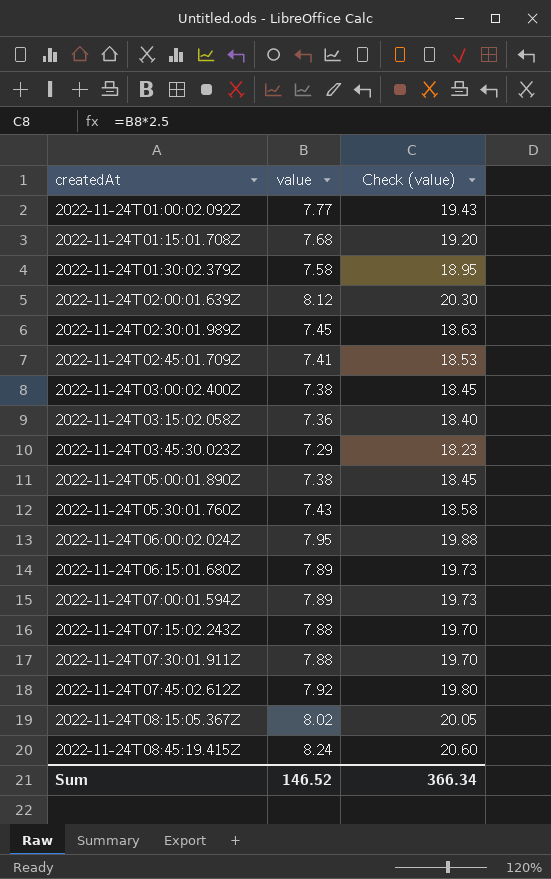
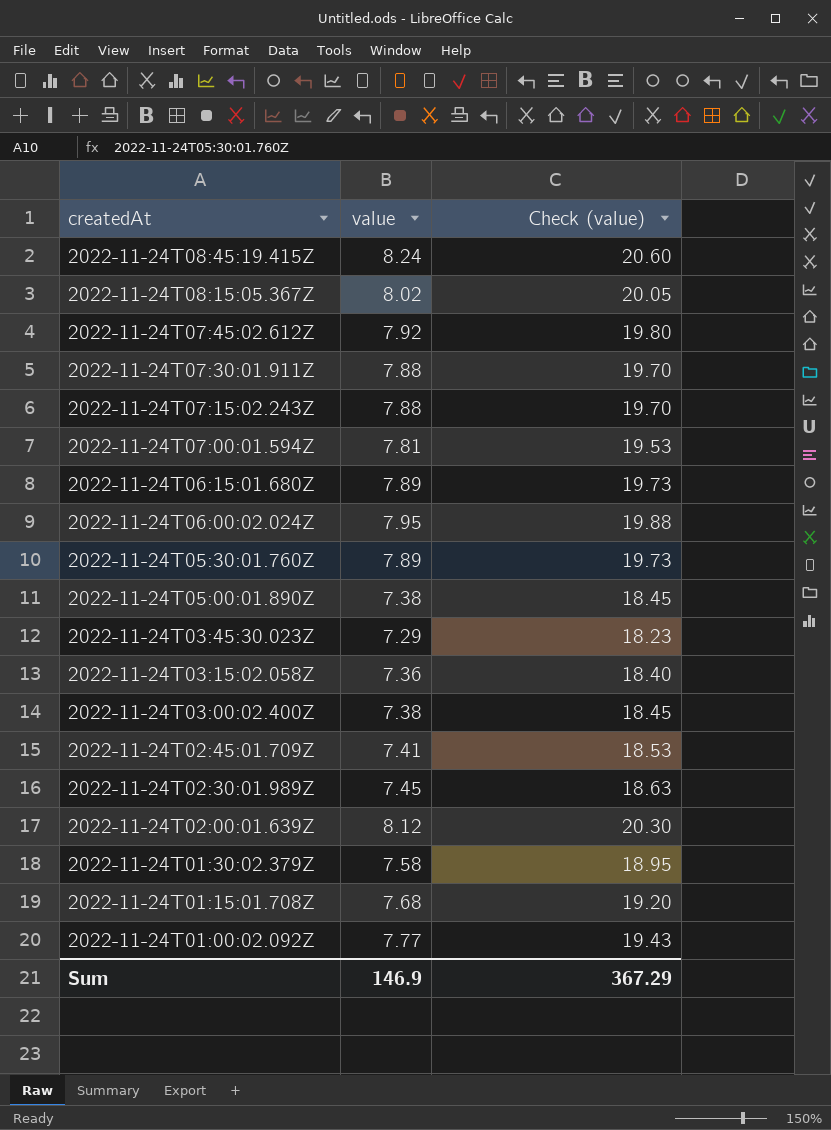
row order: createdAt ascending -> createdAt descending
2022-11-24T07:00:01.594Z | value: 7.89 -> 7.81
2022-11-24T07:00:01.594Z | Check (value): 19.73 -> 19.53
2022-11-24T05:30:01.760Z | value: 7.43 -> 7.89
2022-11-24T05:30:01.760Z | Check (value): 18.58 -> 19.73
Sum | value: 146.52 -> 146.9
Sum | Check (value): 366.34 -> 367.29

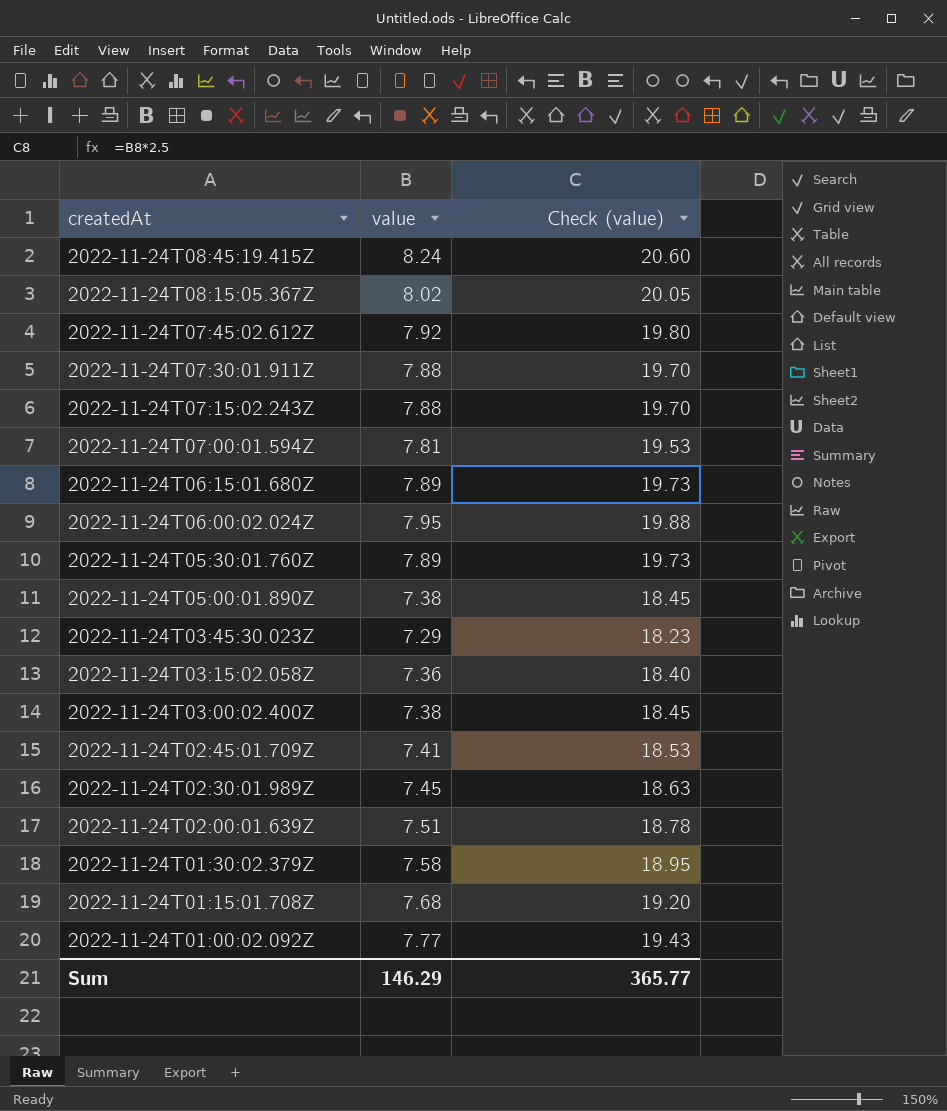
2022-11-24T02:00:01.639Z | value: 8.12 -> 7.51
2022-11-24T02:00:01.639Z | Check (value): 20.30 -> 18.78
Sum | value: 146.9 -> 146.29
Sum | Check (value): 367.29 -> 365.77

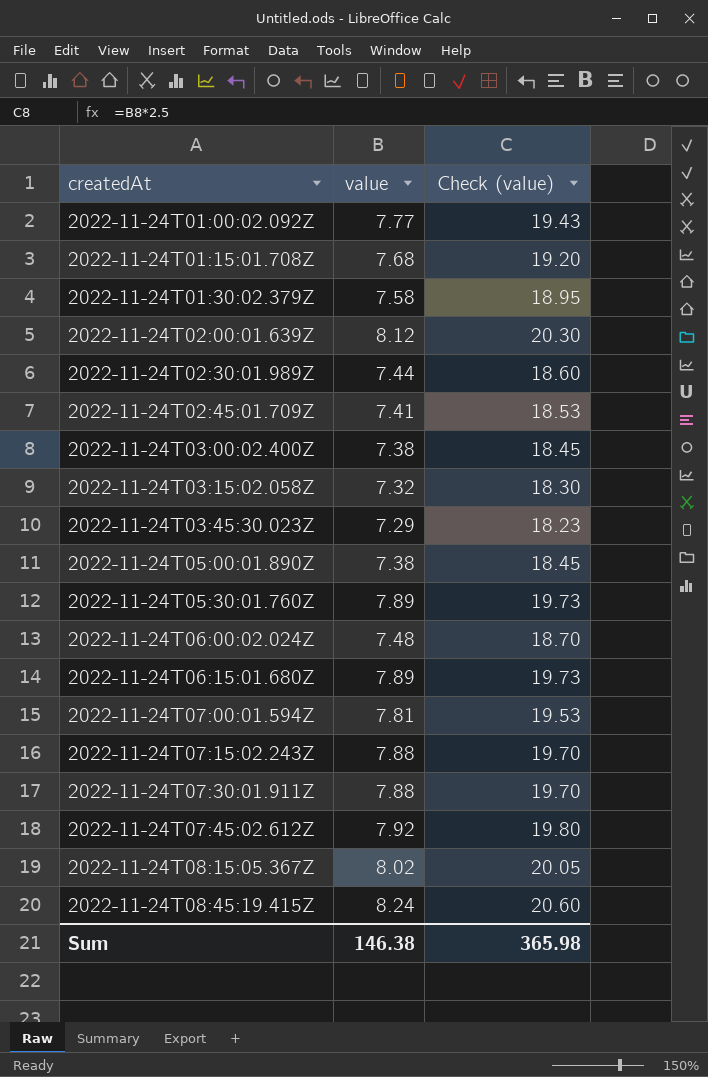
row order: createdAt descending -> createdAt ascending
2022-11-24T02:00:01.639Z | value: 7.51 -> 8.12
2022-11-24T02:00:01.639Z | Check (value): 18.78 -> 20.30
2022-11-24T02:30:01.989Z | value: 7.45 -> 7.44
2022-11-24T02:30:01.989Z | Check (value): 18.63 -> 18.60
2022-11-24T03:15:02.058Z | value: 7.36 -> 7.32
2022-11-24T03:15:02.058Z | Check (value): 18.40 -> 18.30
2022-11-24T06:00:02.024Z | value: 7.95 -> 7.48
2022-11-24T06:00:02.024Z | Check (value): 19.88 -> 18.70
Sum | value: 146.29 -> 146.38
Sum | Check (value): 365.77 -> 365.98

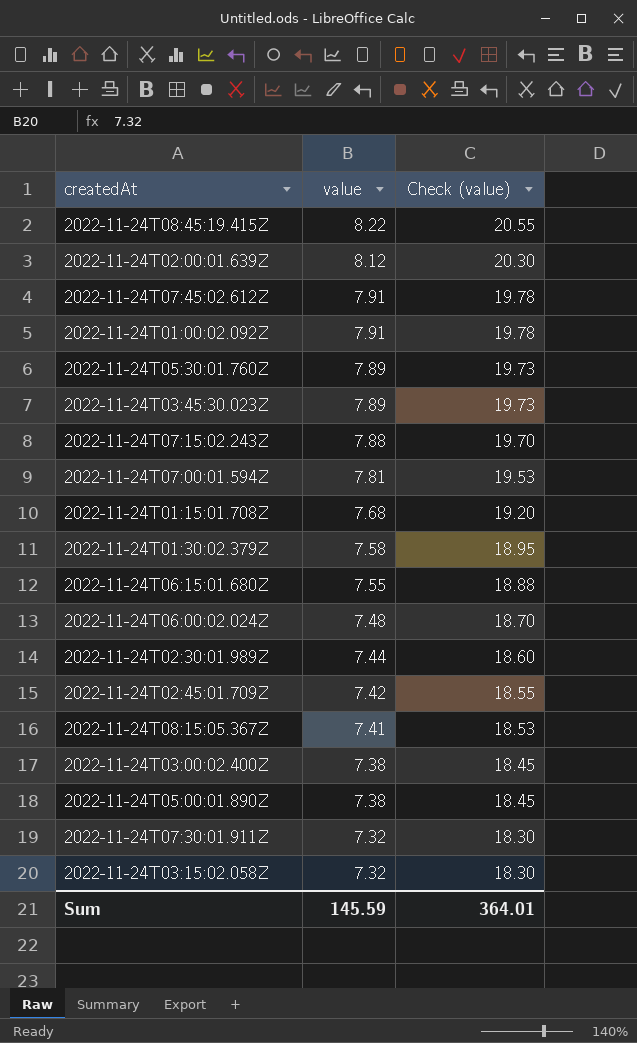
row order: createdAt ascending -> value descending
2022-11-24T08:45:19.415Z | value: 8.24 -> 8.22
2022-11-24T08:45:19.415Z | Check (value): 20.60 -> 20.55
2022-11-24T07:45:02.612Z | value: 7.92 -> 7.91
2022-11-24T07:45:02.612Z | Check (value): 19.80 -> 19.78
2022-11-24T01:00:02.092Z | value: 7.77 -> 7.91
2022-11-24T01:00:02.092Z | Check (value): 19.43 -> 19.78
2022-11-24T03:45:30.023Z | value: 7.29 -> 7.89
2022-11-24T03:45:30.023Z | Check (value): 18.23 -> 19.73
2022-11-24T06:15:01.680Z | value: 7.89 -> 7.55
2022-11-24T06:15:01.680Z | Check (value): 19.73 -> 18.88
2022-11-24T02:45:01.709Z | value: 7.41 -> 7.42
2022-11-24T02:45:01.709Z | Check (value): 18.53 -> 18.55
2022-11-24T08:15:05.367Z | value: 8.02 -> 7.41
2022-11-24T08:15:05.367Z | Check (value): 20.05 -> 18.53
2022-11-24T07:30:01.911Z | value: 7.88 -> 7.32
2022-11-24T07:30:01.911Z | Check (value): 19.70 -> 18.30
Sum | value: 146.38 -> 145.59
Sum | Check (value): 365.98 -> 364.01

